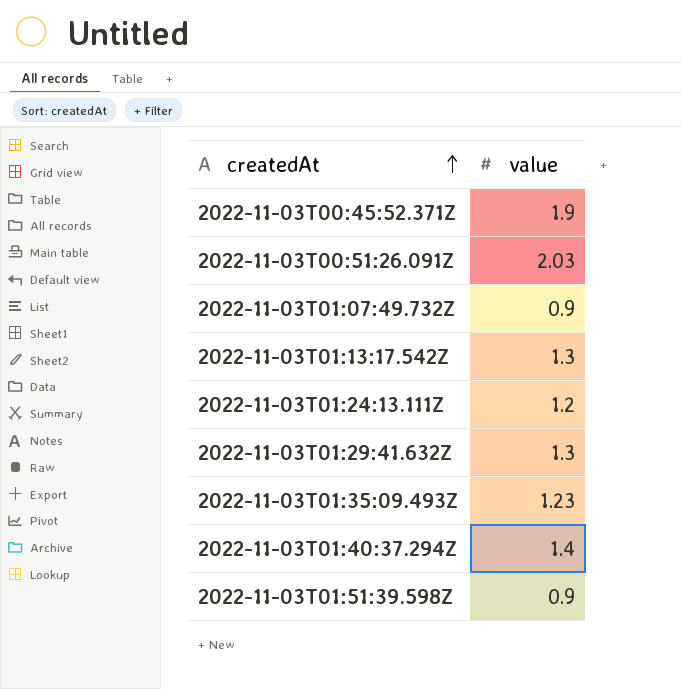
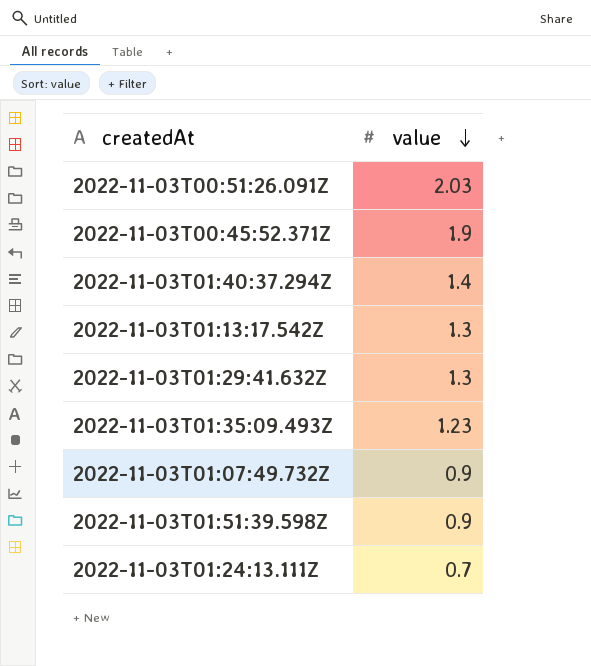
row order: createdAt ascending -> value descending
2022-11-03T01:24:13.111Z | value: 1.2 -> 0.7

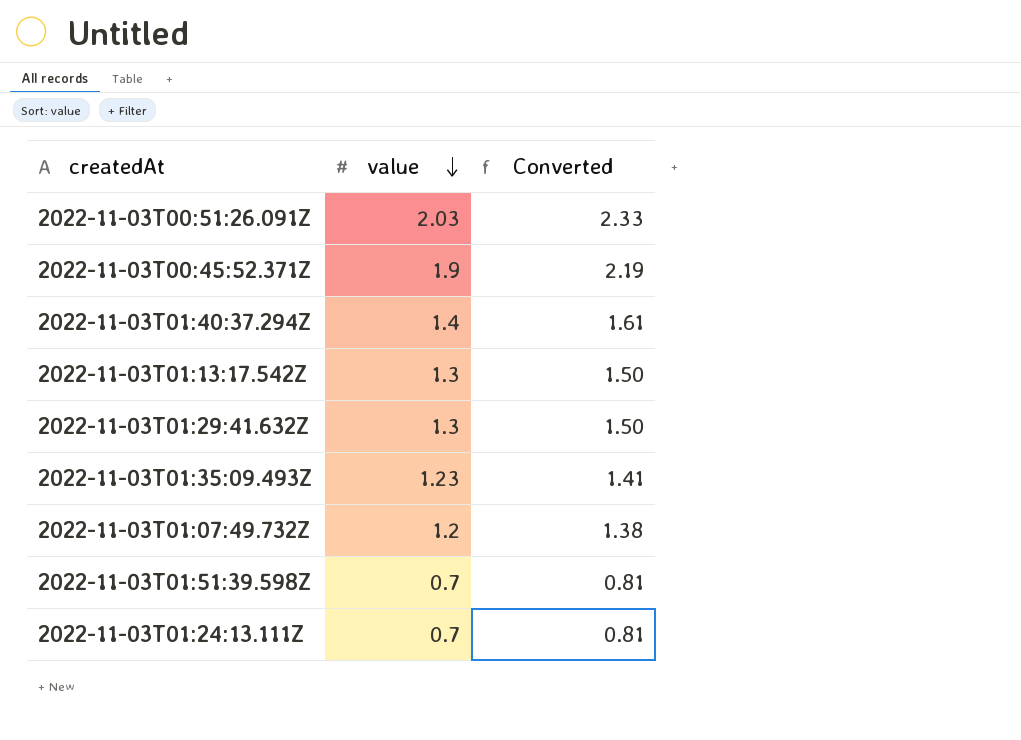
column Converted | formula: none -> [value] * 1.15
2022-11-03T01:07:49.732Z | value: 0.9 -> 1.2
2022-11-03T01:51:39.598Z | value: 0.9 -> 0.7

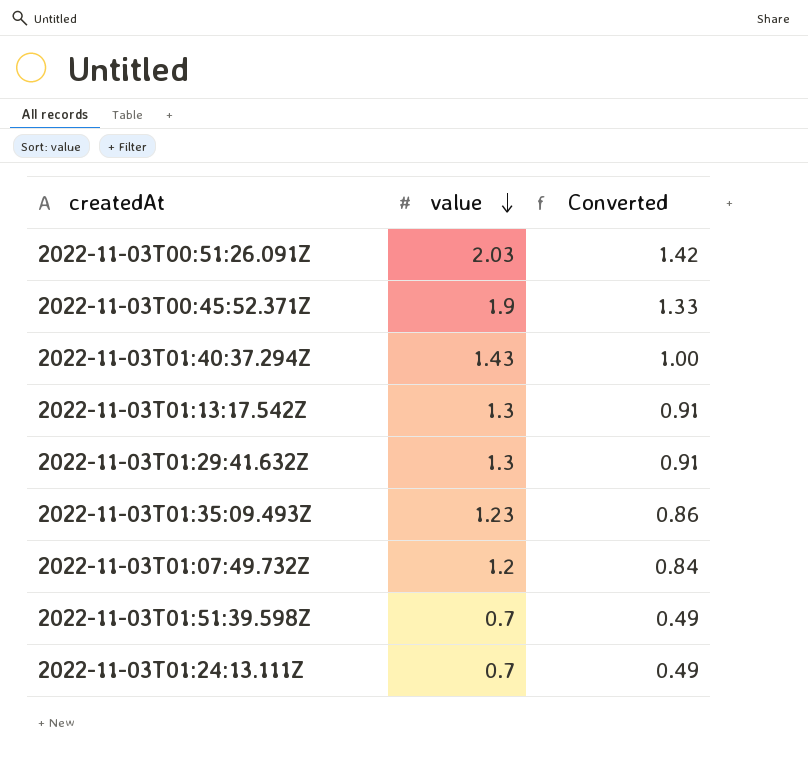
column Converted | formula: [value] * 1.15 -> [value] * 0.7
2022-11-03T01:40:37.294Z | value: 1.4 -> 1.43

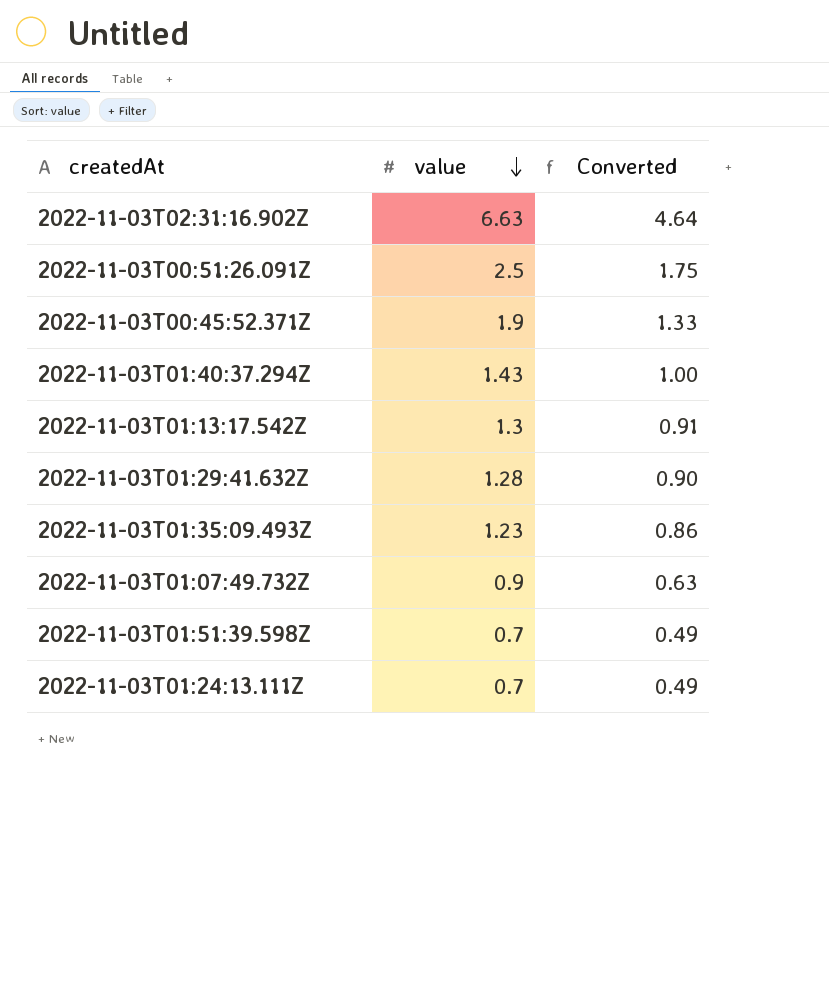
row 2022-11-03T02:31:16.902Z: none -> 6.63 | 4.64
2022-11-03T00:51:26.091Z | value: 2.03 -> 2.5
2022-11-03T00:51:26.091Z | Converted: 1.42 -> 1.75
2022-11-03T01:29:41.632Z | value: 1.3 -> 1.28
2022-11-03T01:29:41.632Z | Converted: 0.91 -> 0.90
2022-11-03T01:07:49.732Z | value: 1.2 -> 0.9
2022-11-03T01:07:49.732Z | Converted: 0.84 -> 0.63

